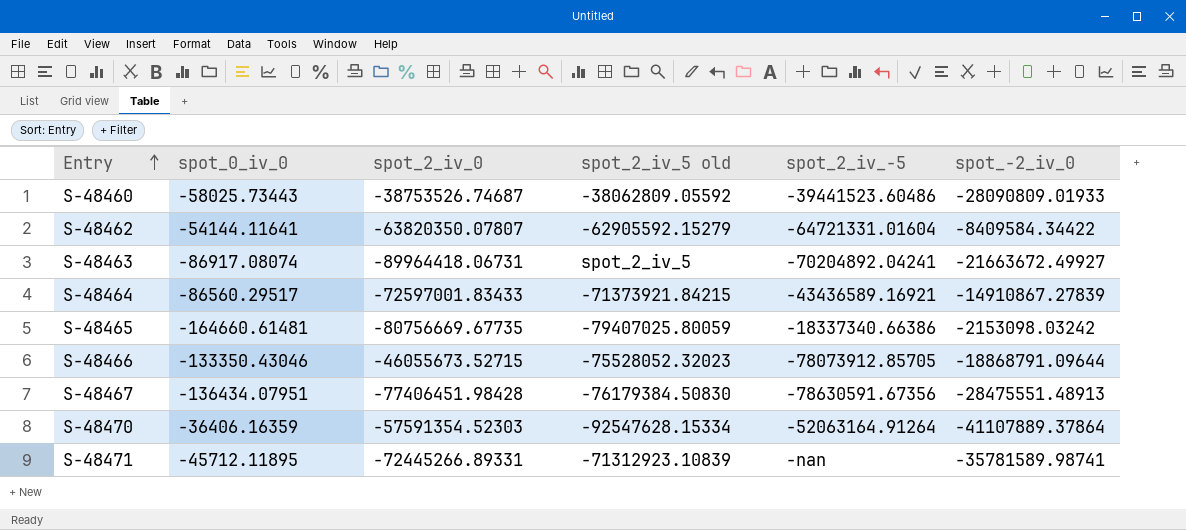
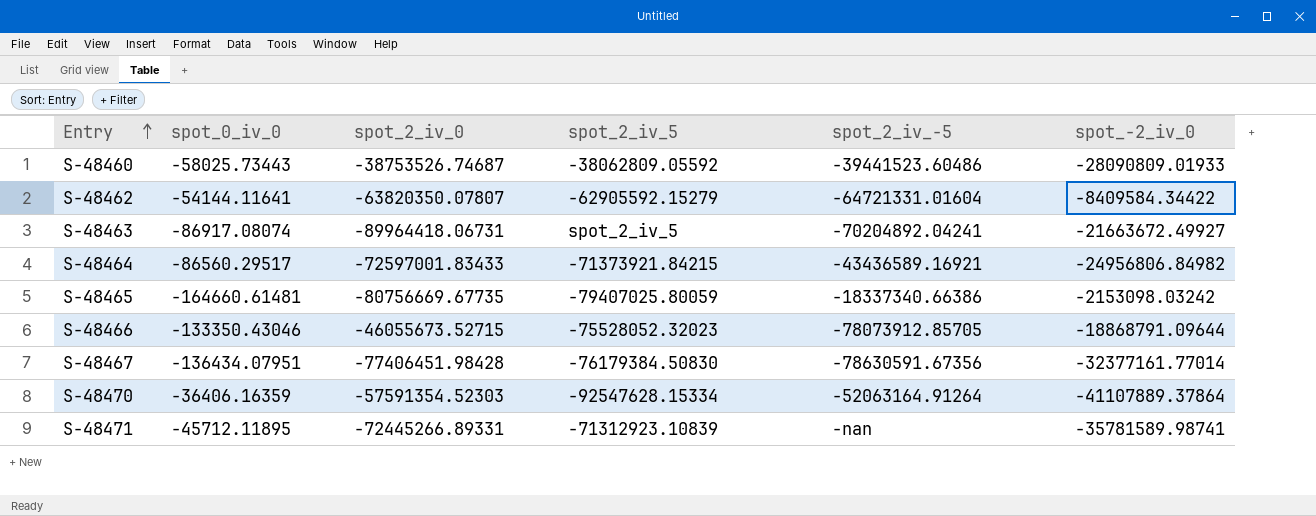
column name: spot_2_iv_5 old -> spot_2_iv_5
S-48464 | spot_-2_iv_0: -14910867.27839 -> -24956806.84982
S-48467 | spot_-2_iv_0: -28475551.48913 -> -32377161.77014

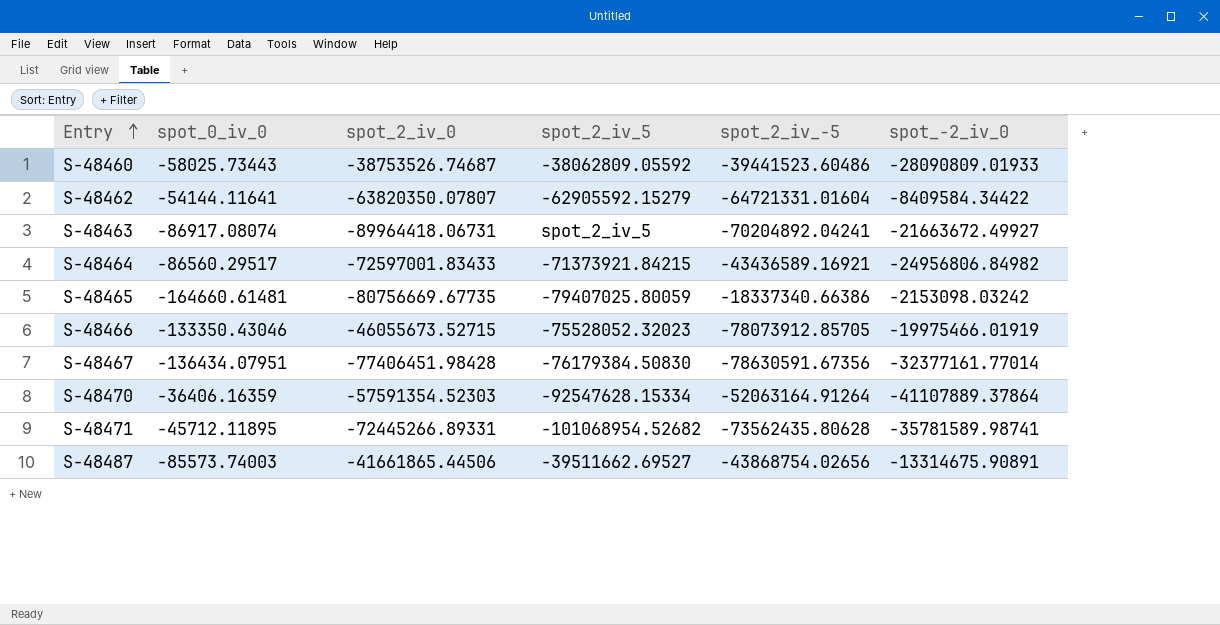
S-48466 | spot_-2_iv_0: -18868791.09644 -> -19975466.01919
S-48471 | spot_2_iv_5: -71312923.10839 -> -101068954.52682
S-48471 | spot_2_iv_-5: -nan -> -73562435.80628
row S-48487: none -> -85573.74003 | -41661865.44506 | -39511662.69527 | -43868754.02656 | -13314675.90891

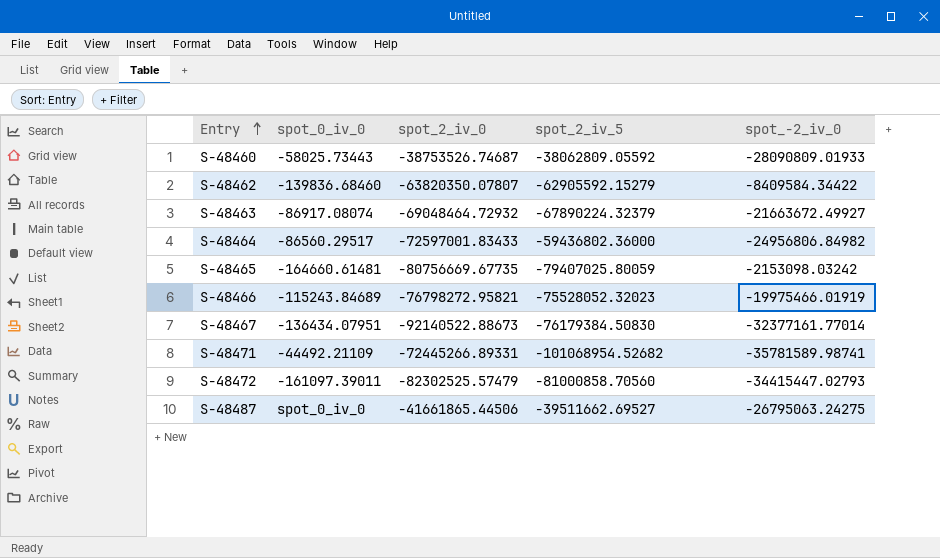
column spot_2_iv_-5 | position: 5 -> none
row S-48470: -36406.16359 | -57591354.52303 | -92547628.15334 | -52063164.91264 | -41107889.37864 -> none
S-48462 | spot_0_iv_0: -54144.11641 -> -139836.68460
S-48463 | spot_2_iv_0: -89964418.06731 -> -69048464.72932
S-48463 | spot_2_iv_5: spot_2_iv_5 -> -67890224.32379
S-48464 | spot_2_iv_5: -71373921.84215 -> -59436802.36000
S-48466 | spot_0_iv_0: -133350.43046 -> -115243.84689
S-48466 | spot_2_iv_0: -46055673.52715 -> -76798272.95821
S-48467 | spot_2_iv_0: -77406451.98428 -> -92140522.88673
S-48471 | spot_0_iv_0: -45712.11895 -> -44492.21109
row S-48472: none -> -161097.39011 | -82302525.57479 | -81000858.70560 | -34415447.02793
S-48487 | spot_0_iv_0: -85573.74003 -> spot_0_iv_0
S-48487 | spot_-2_iv_0: -13314675.90891 -> -26795063.24275

